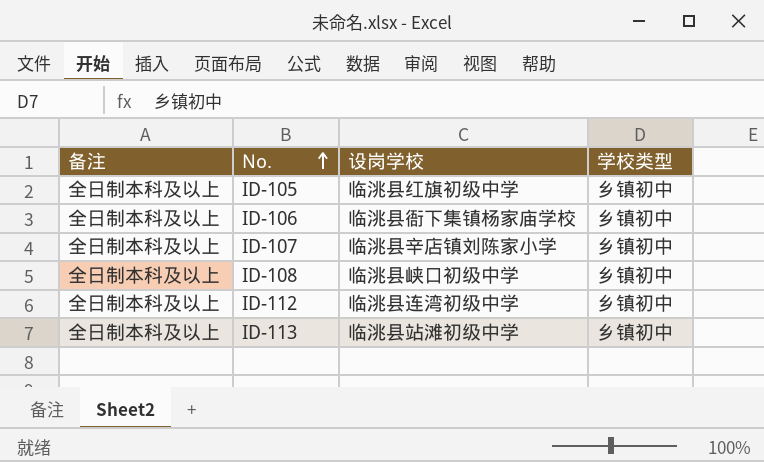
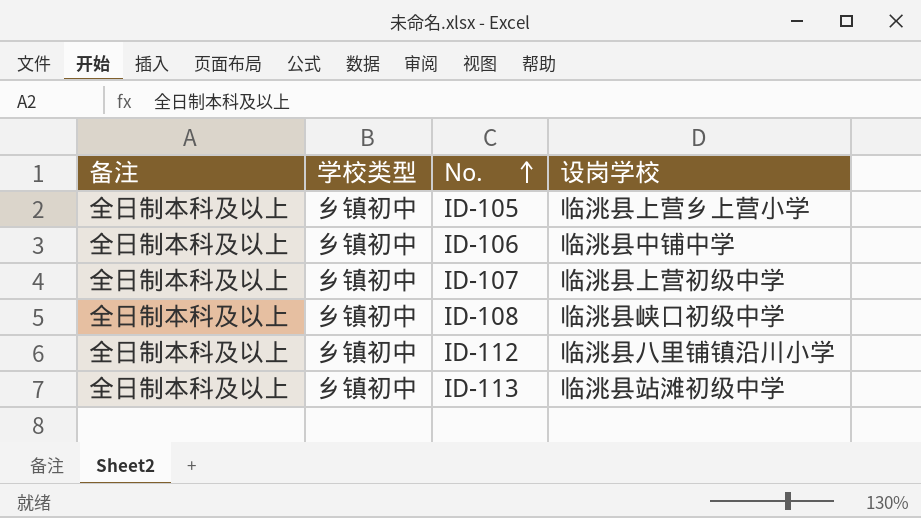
column 学校类型 | position: 4 -> 2
ID-105 | 设岗学校: 临洮县红旗初级中学 -> 临洮县上营乡上营小学
ID-106 | 设岗学校: 临洮县衙下集镇杨家庙学校 -> 临洮县中铺中学
ID-107 | 设岗学校: 临洮县辛店镇刘陈家小学 -> 临洮县上营初级中学
ID-112 | 设岗学校: 临洮县连湾初级中学 -> 临洮县八里铺镇沿川小学

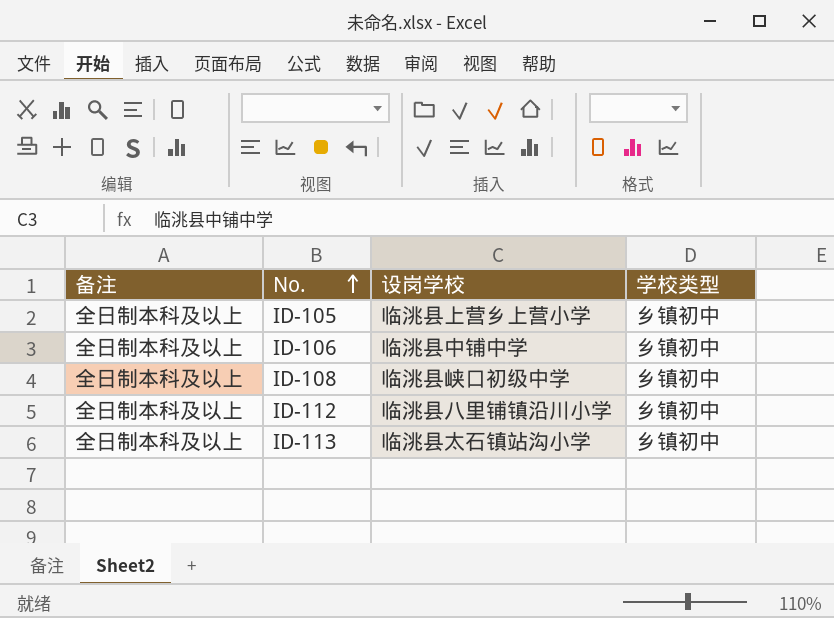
column 学校类型 | position: 2 -> 4
row ID-107: 全日制本科及以上 | 乡镇初中 | 临洮县上营初级中学 -> none
ID-113 | 设岗学校: 临洮县站滩初级中学 -> 临洮县太石镇站沟小学

